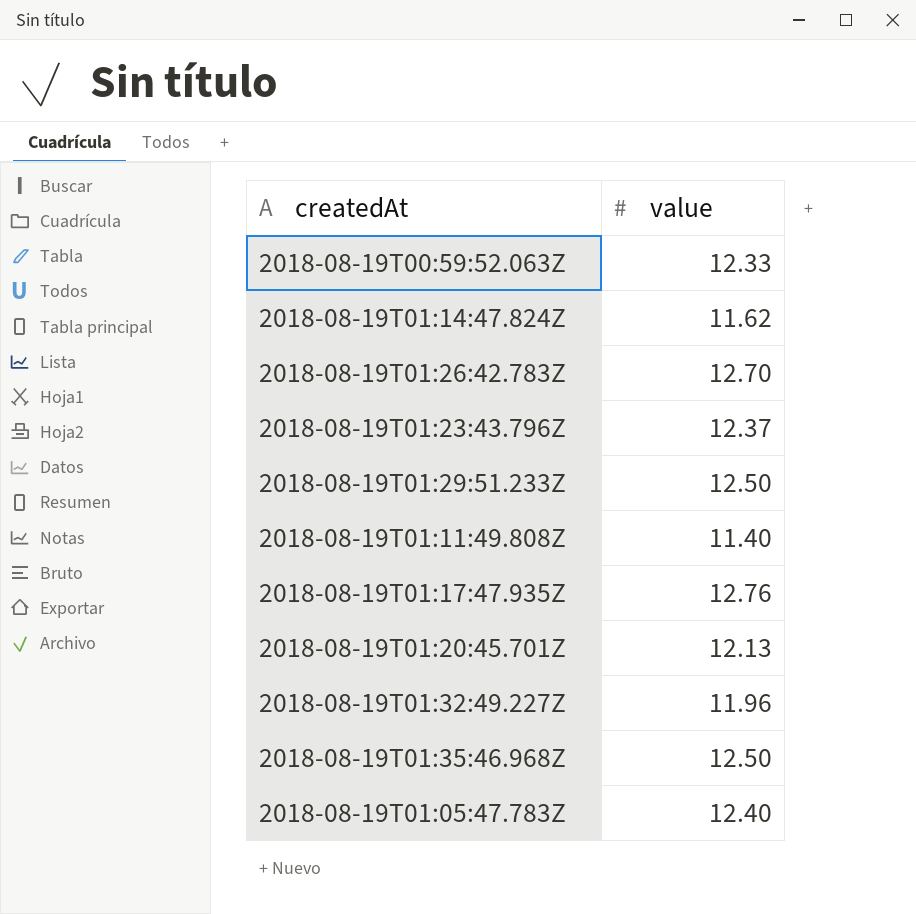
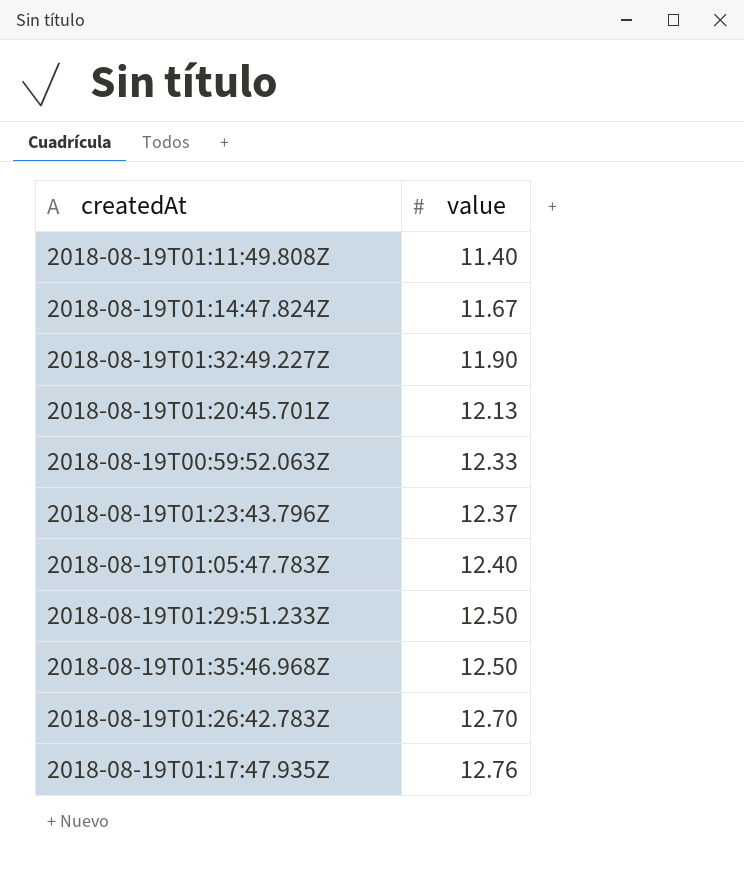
row order: none -> value ascending
2018-08-19T01:14:47.824Z | value: 11.62 -> 11.67
2018-08-19T01:32:49.227Z | value: 11.96 -> 11.90

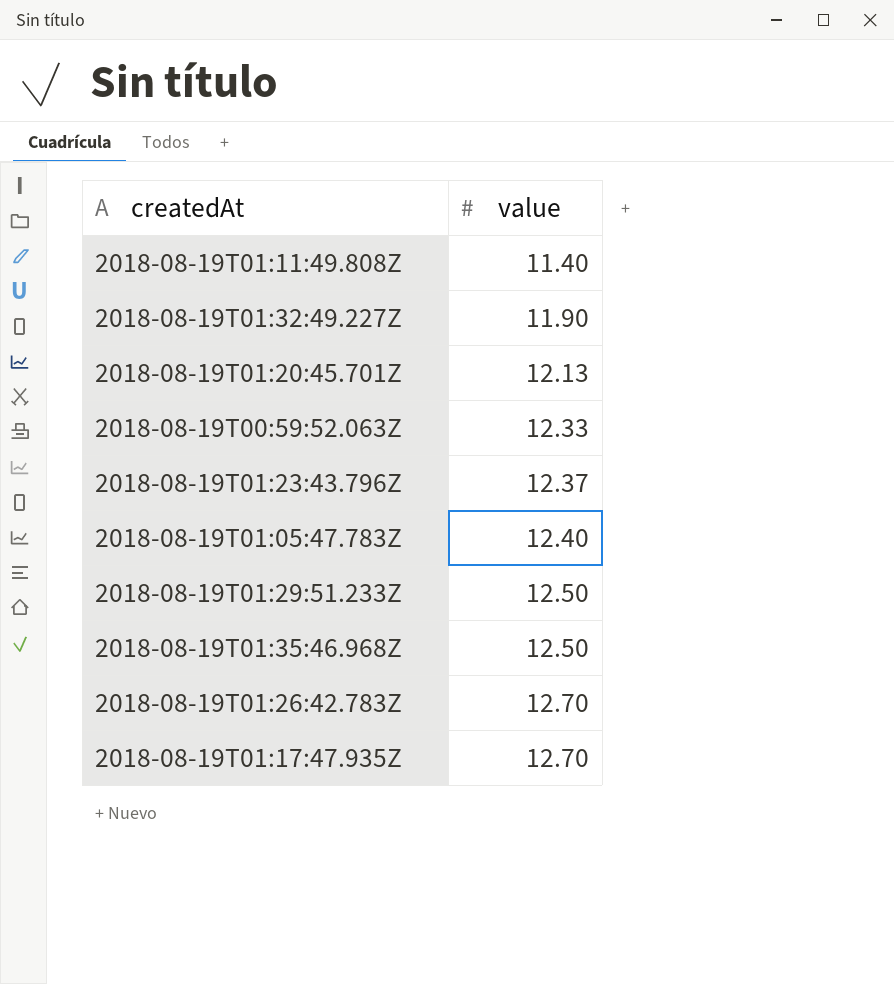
row 2018-08-19T01:14:47.824Z: 11.67 -> none
2018-08-19T01:17:47.935Z | value: 12.76 -> 12.70

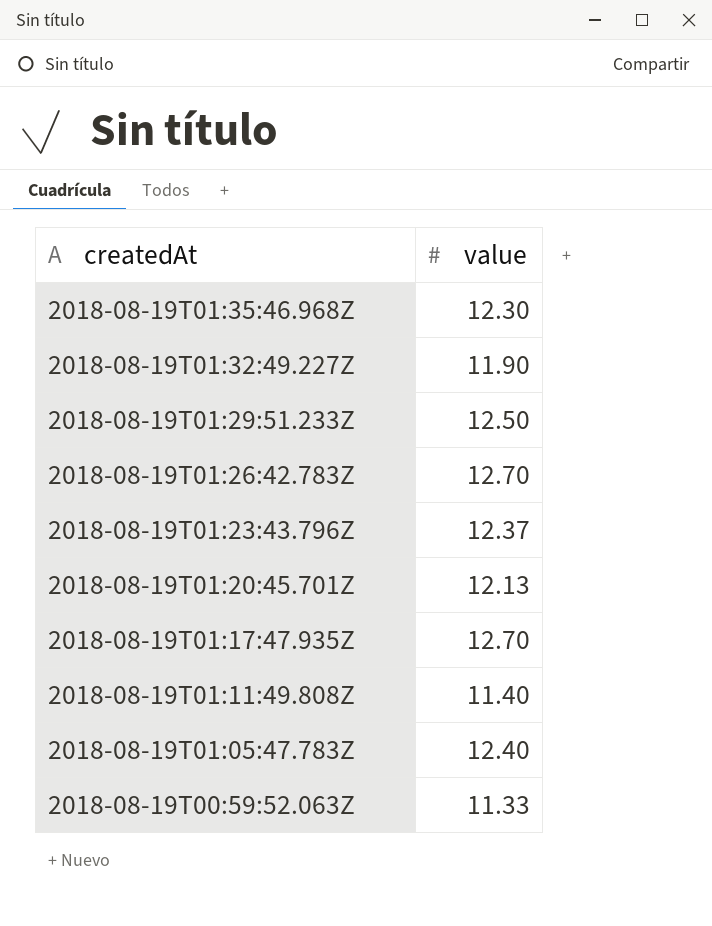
row order: value ascending -> createdAt descending
2018-08-19T01:35:46.968Z | value: 12.50 -> 12.30
2018-08-19T00:59:52.063Z | value: 12.33 -> 11.33

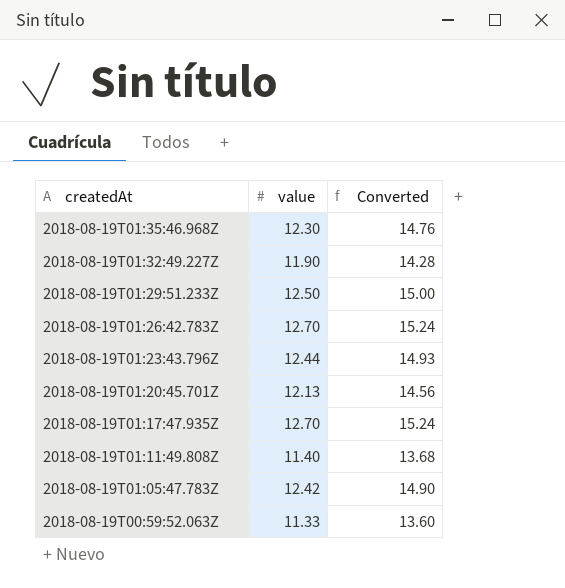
column Converted | formula: none -> [value] * 1.2
2018-08-19T01:23:43.796Z | value: 12.37 -> 12.44
2018-08-19T01:05:47.783Z | value: 12.40 -> 12.42

